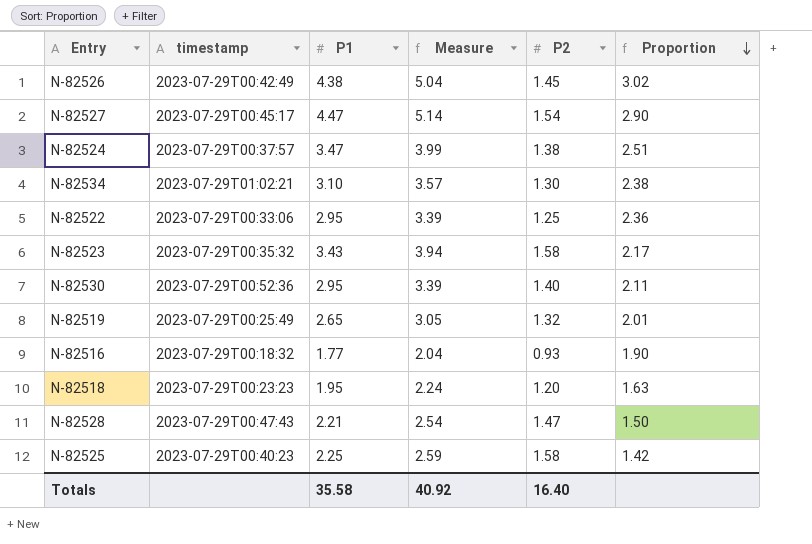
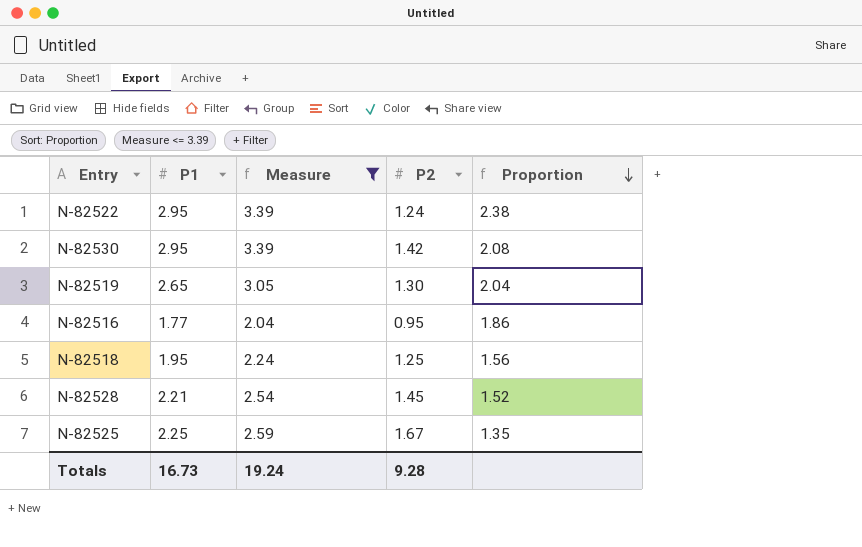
filter: none -> Measure <= 3.39
column timestamp | position: 2 -> none
N-82522 | P2: 1.25 -> 1.24
N-82522 | Proportion: 2.36 -> 2.38
N-82530 | P2: 1.40 -> 1.42
N-82530 | Proportion: 2.11 -> 2.08
N-82519 | P2: 1.32 -> 1.30
N-82519 | Proportion: 2.01 -> 2.04
N-82516 | P2: 0.93 -> 0.95
N-82516 | Proportion: 1.90 -> 1.86
N-82518 | P2: 1.20 -> 1.25
N-82518 | Proportion: 1.63 -> 1.56
N-82528 | P2: 1.47 -> 1.45
N-82528 | Proportion: 1.50 -> 1.52
N-82525 | P2: 1.58 -> 1.67
N-82525 | Proportion: 1.42 -> 1.35
Totals | P1: 35.58 -> 16.73
Totals | Measure: 40.92 -> 19.24
Totals | P2: 16.40 -> 9.28

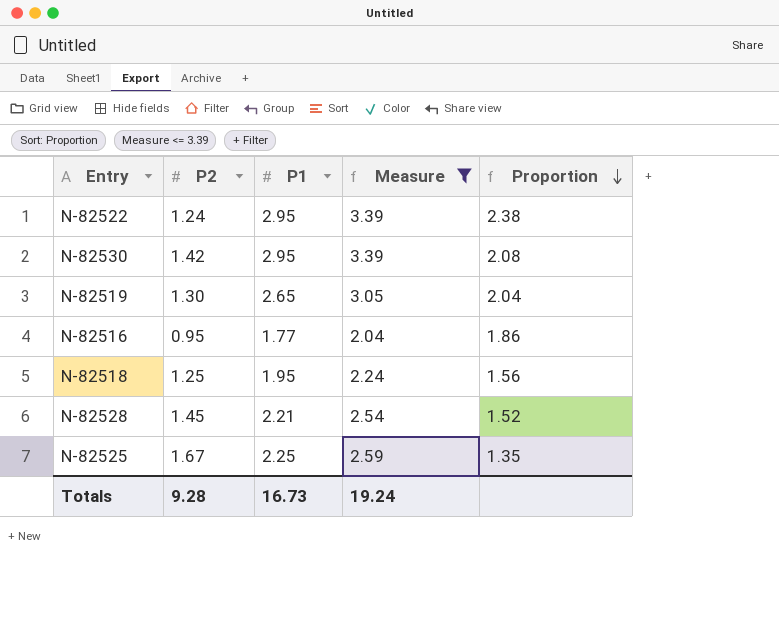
column P2 | position: 4 -> 2

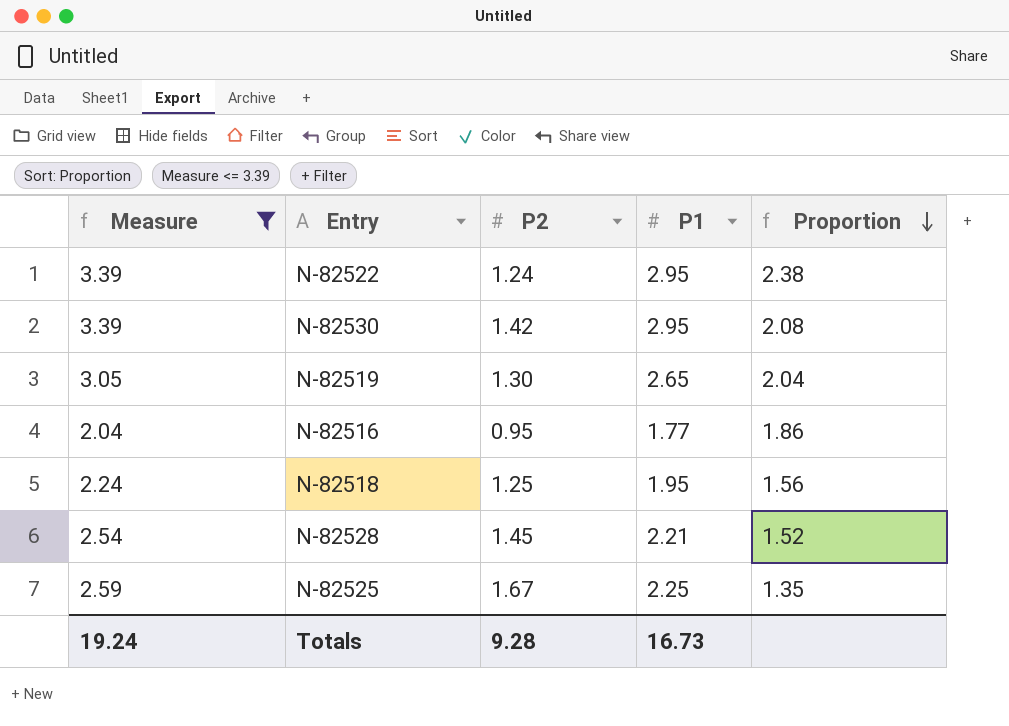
column Measure | position: 4 -> 1

